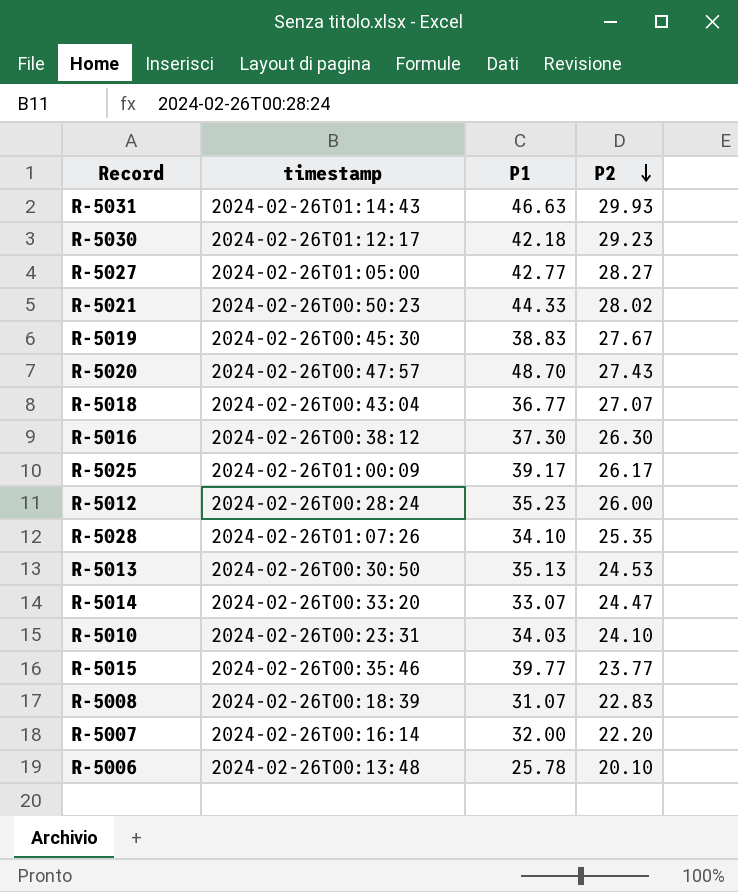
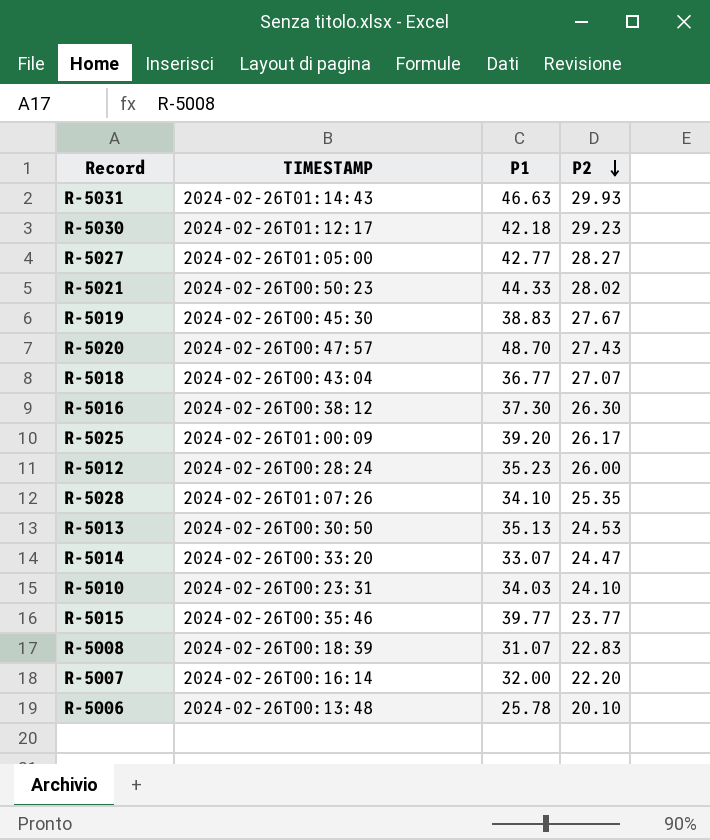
column name: timestamp -> TIMESTAMP
R-5025 | P1: 39.17 -> 39.20

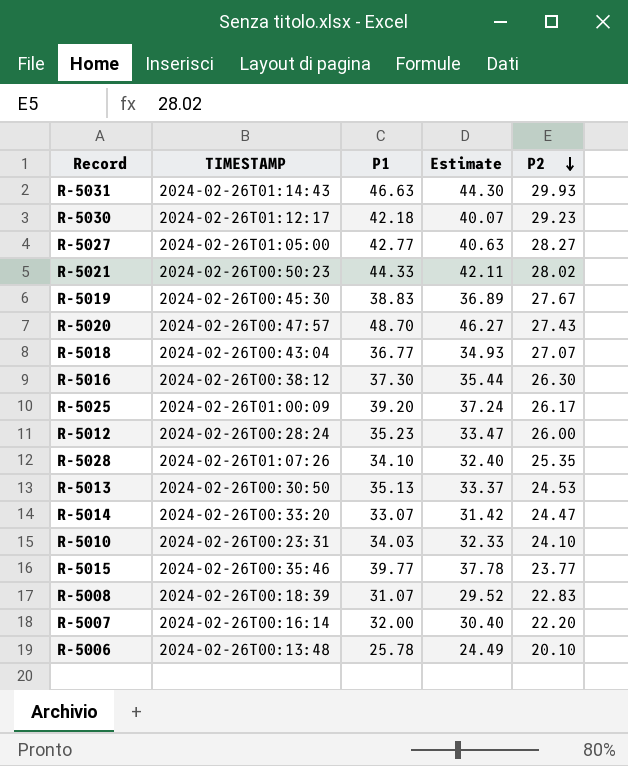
column Estimate | formula: none -> [P1] * 0.95

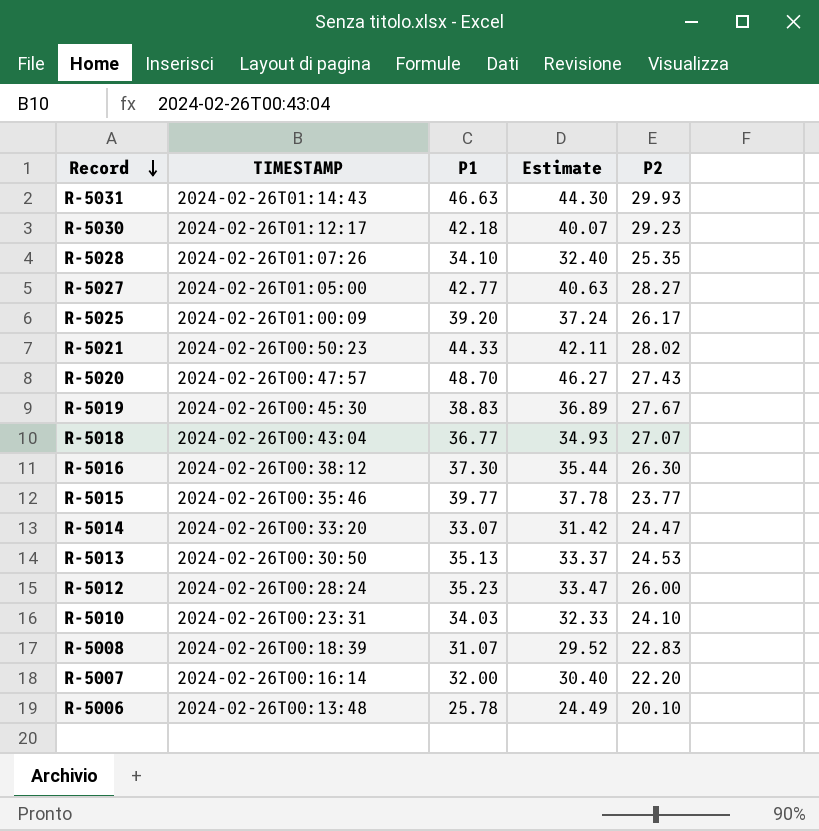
row order: P2 descending -> Record descending

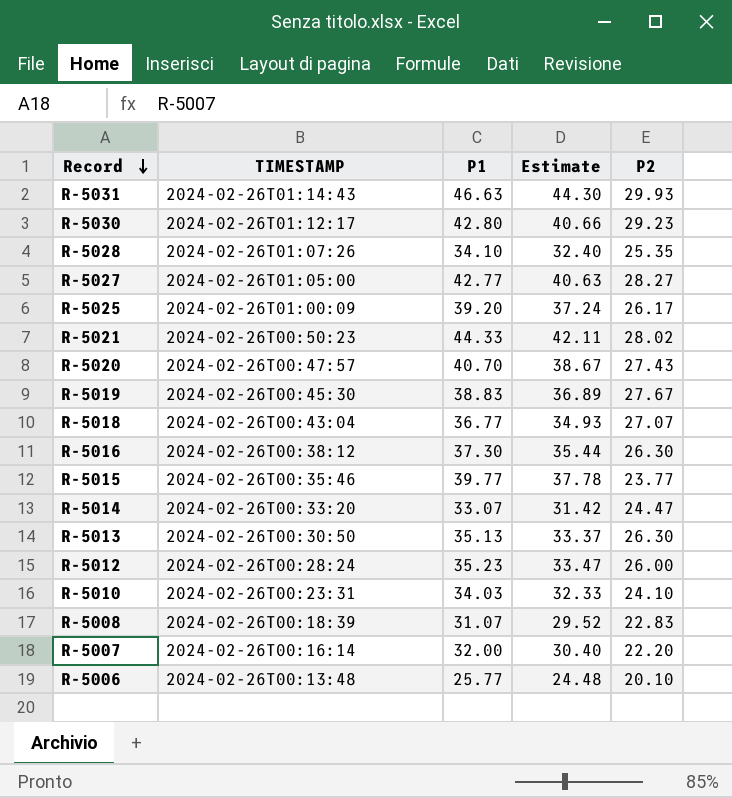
R-5030 | P1: 42.18 -> 42.80
R-5030 | Estimate: 40.07 -> 40.66
R-5020 | P1: 48.70 -> 40.70
R-5020 | Estimate: 46.27 -> 38.67
R-5013 | P2: 24.53 -> 26.30
R-5006 | P1: 25.78 -> 25.77
R-5006 | Estimate: 24.49 -> 24.48

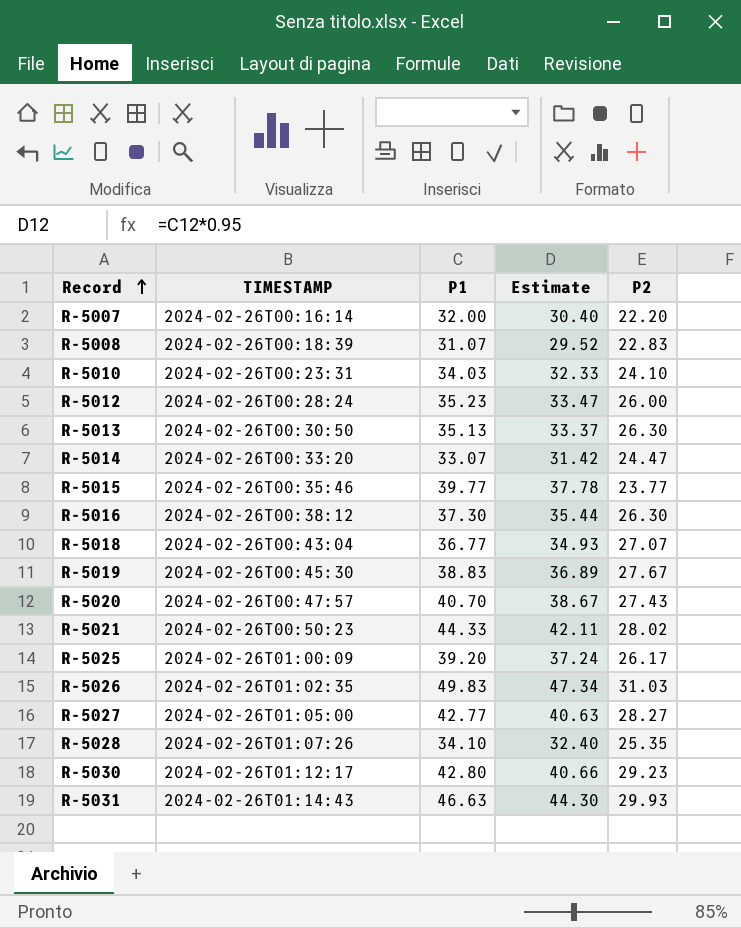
row order: Record descending -> Record ascending
row R-5006: 2024-02-26T00:13:48 | 25.77 | 24.48 | 20.10 -> none
row R-5026: none -> 2024-02-26T01:02:35 | 49.83 | 47.34 | 31.03

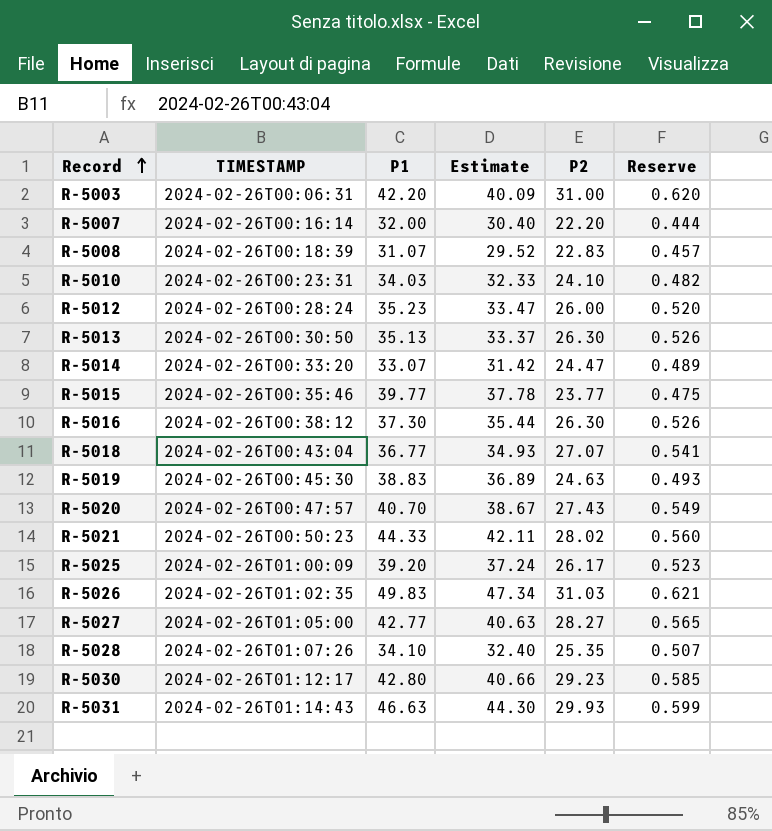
column Reserve | formula: none -> [P2] * 0.02
row R-5003: none -> 2024-02-26T00:06:31 | 42.20 | 40.09 | 31.00 | 0.620
R-5019 | P2: 27.67 -> 24.63

